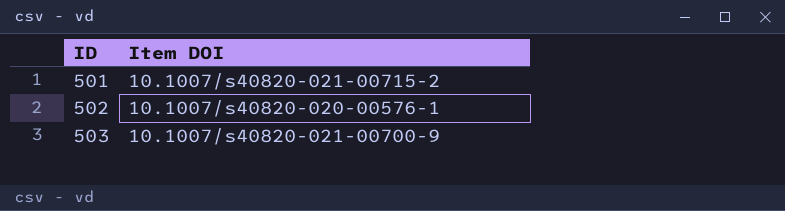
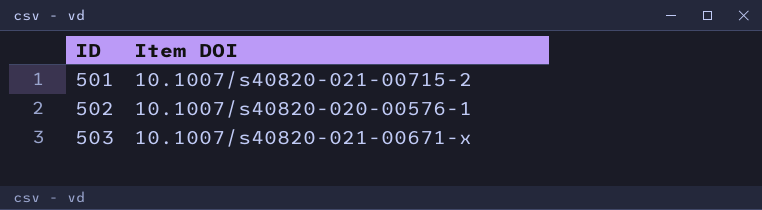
503 | Item DOI: 10.1007/s40820-021-00700-9 -> 10.1007/s40820-021-00671-x

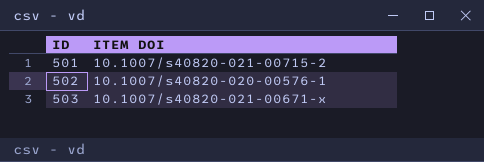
column name: Item DOI -> ITEM DOI

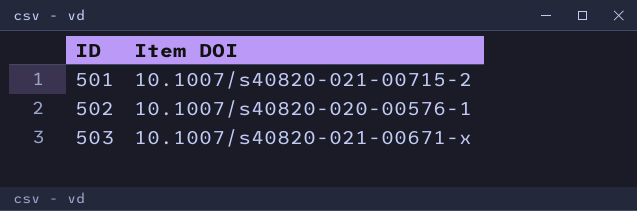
column name: ITEM DOI -> Item DOI

